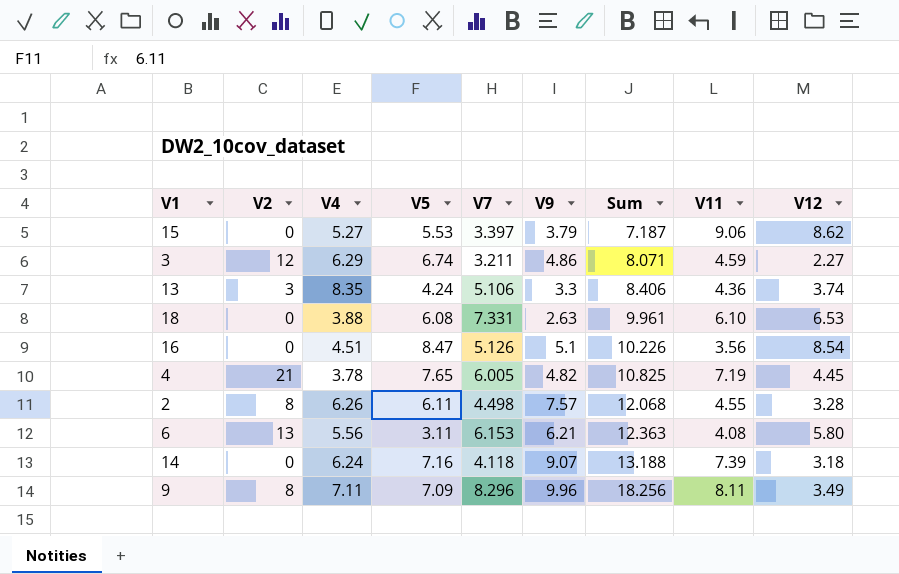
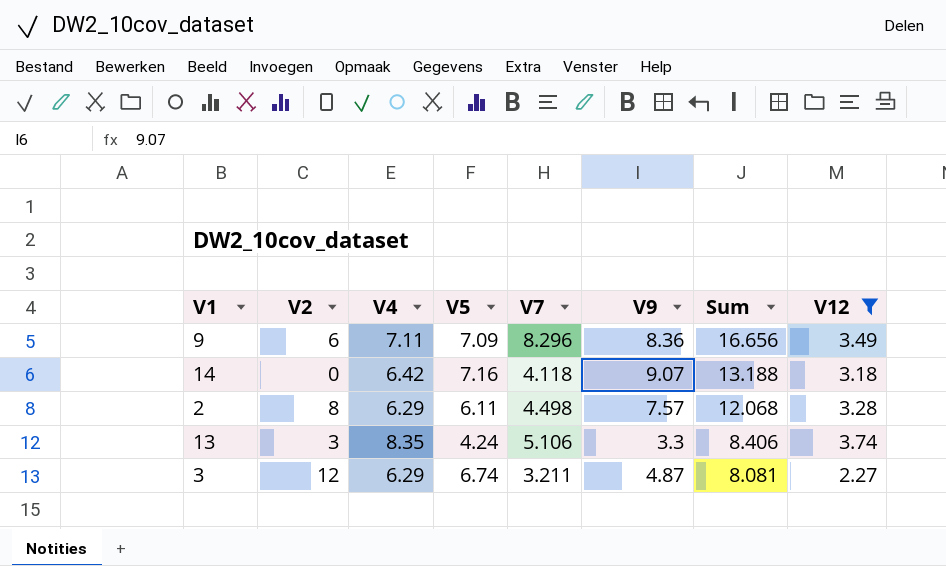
filter: none -> V12 <= 3.74
row order: Sum ascending -> Sum descending
column V11 | position: 8 -> none
9 | V2: 8 -> 6
9 | V9: 9.96 -> 8.36
9 | Sum: 18.256 -> 16.656
14 | V4: 6.24 -> 6.42
2 | V4: 6.26 -> 6.29
3 | V9: 4.86 -> 4.87
3 | Sum: 8.071 -> 8.081

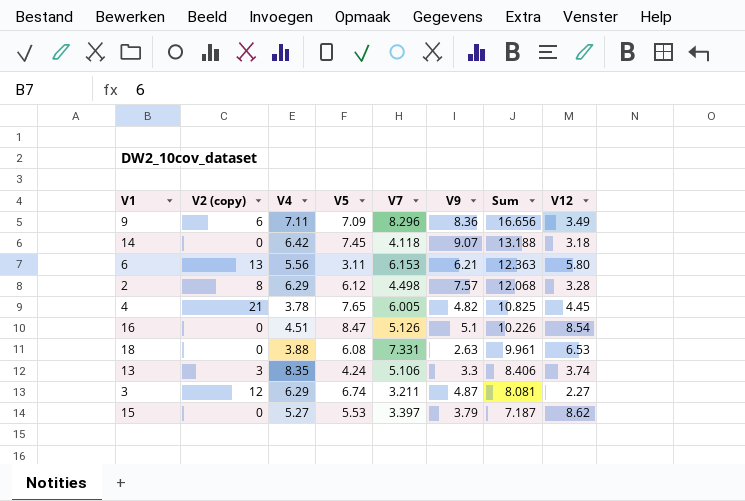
filter: V12 <= 3.74 -> none
column name: V2 -> V2 (copy)
14 | V5: 7.16 -> 7.45
2 | V5: 6.11 -> 6.12

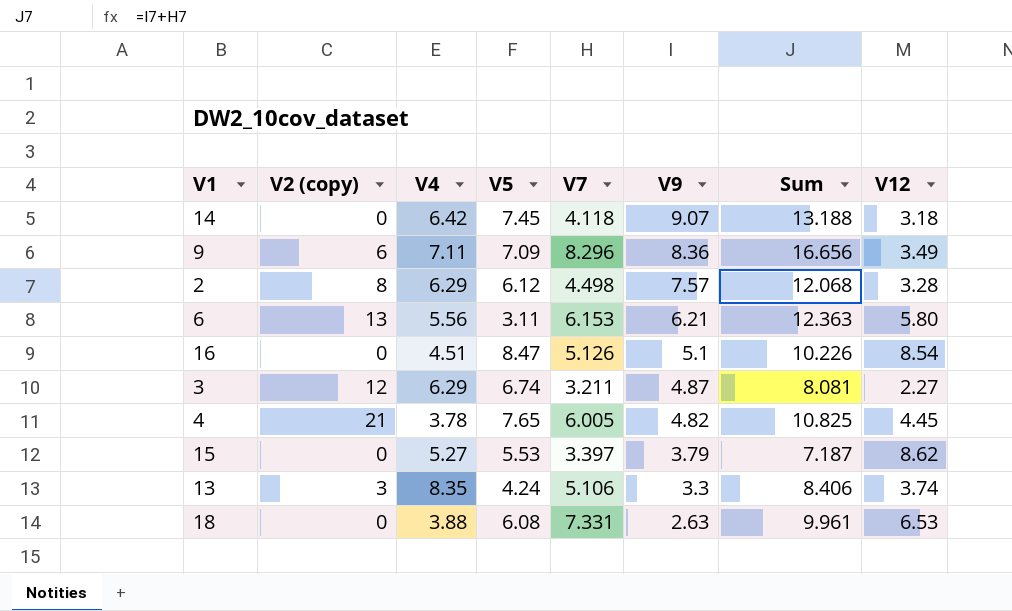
row order: Sum descending -> V9 descending

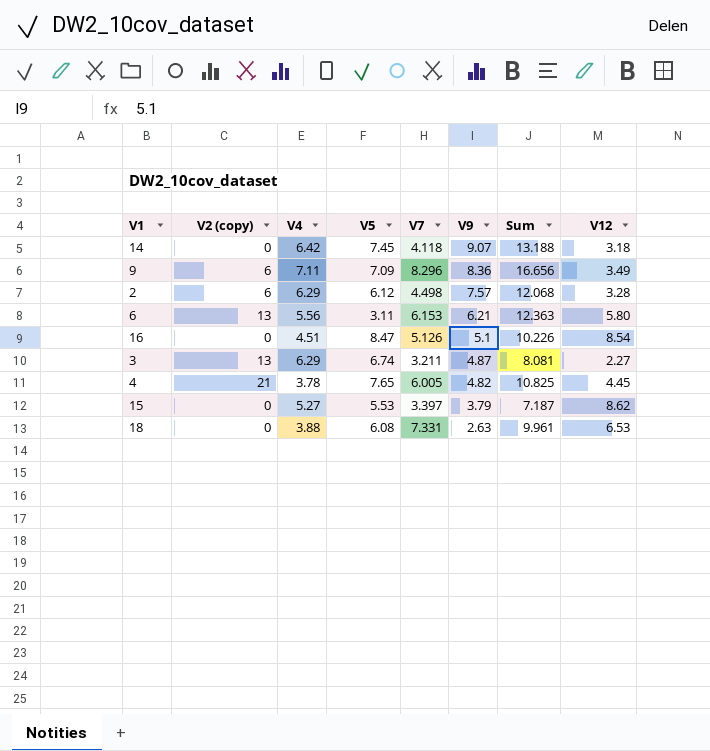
row 13: 3 | 8.35 | 4.24 | 5.106 | 3.3 | 8.406 | 3.74 -> none
2 | V2 (copy): 8 -> 6
3 | V2 (copy): 12 -> 13

